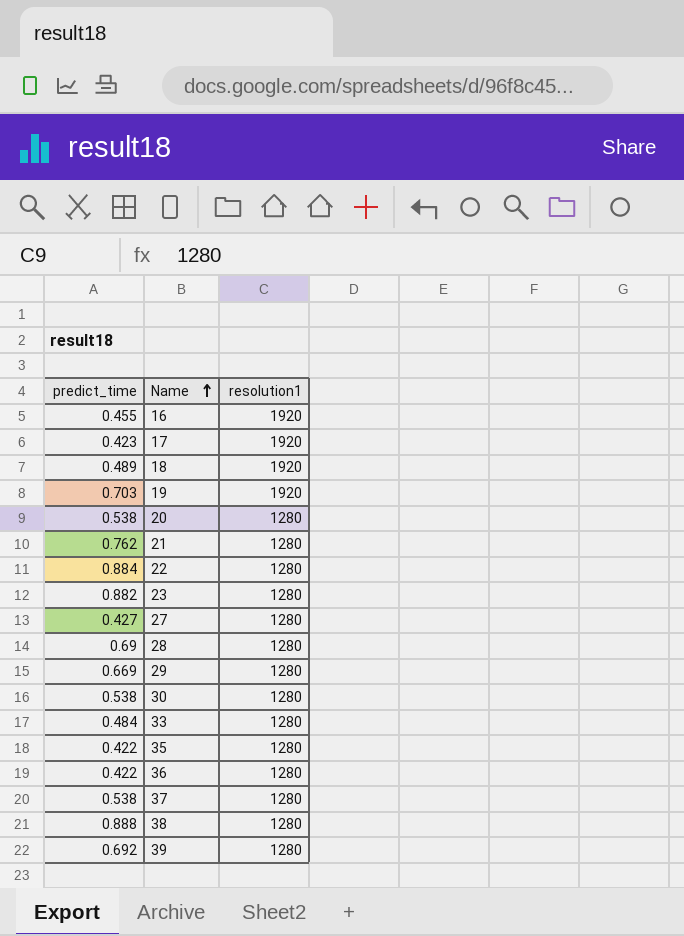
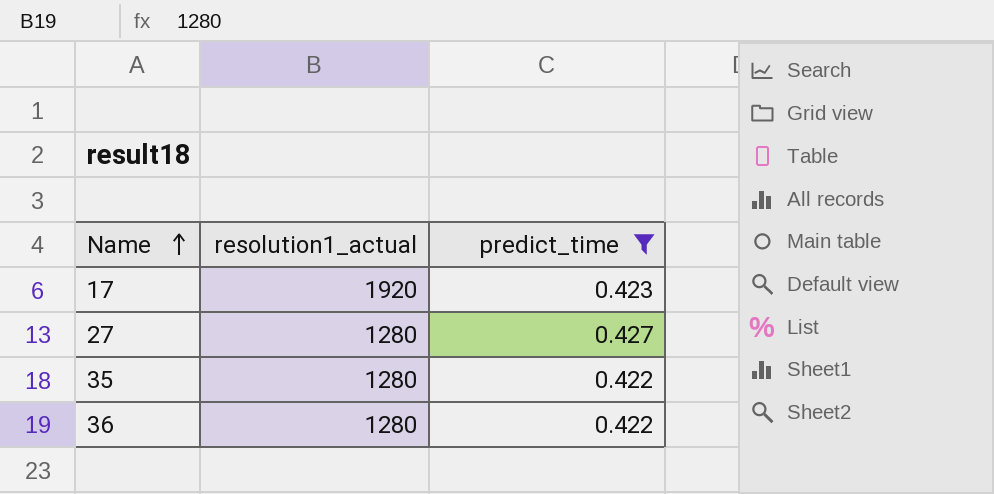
filter: none -> predict_time <= 0.427
column name: resolution1 -> resolution1_actual
column predict_time | position: 1 -> 3

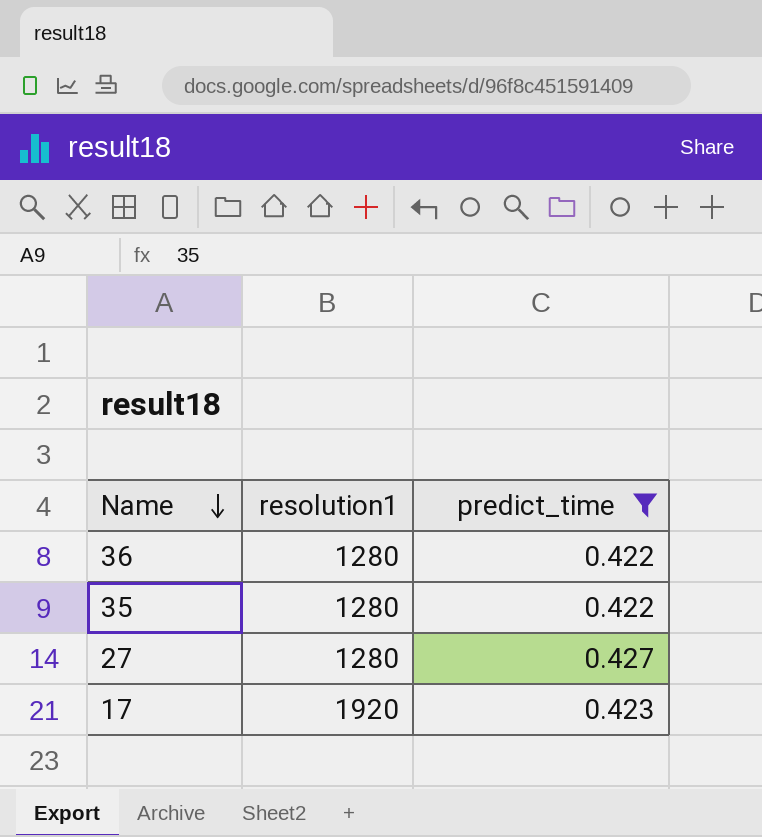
row order: Name ascending -> Name descending
column name: resolution1_actual -> resolution1

